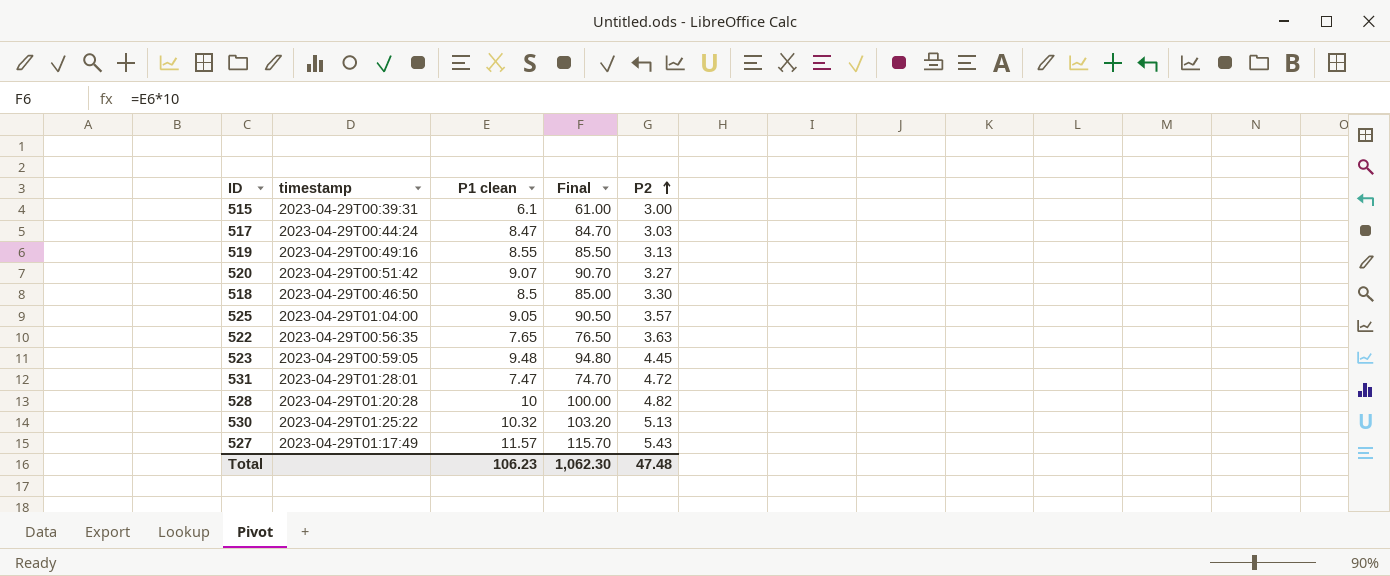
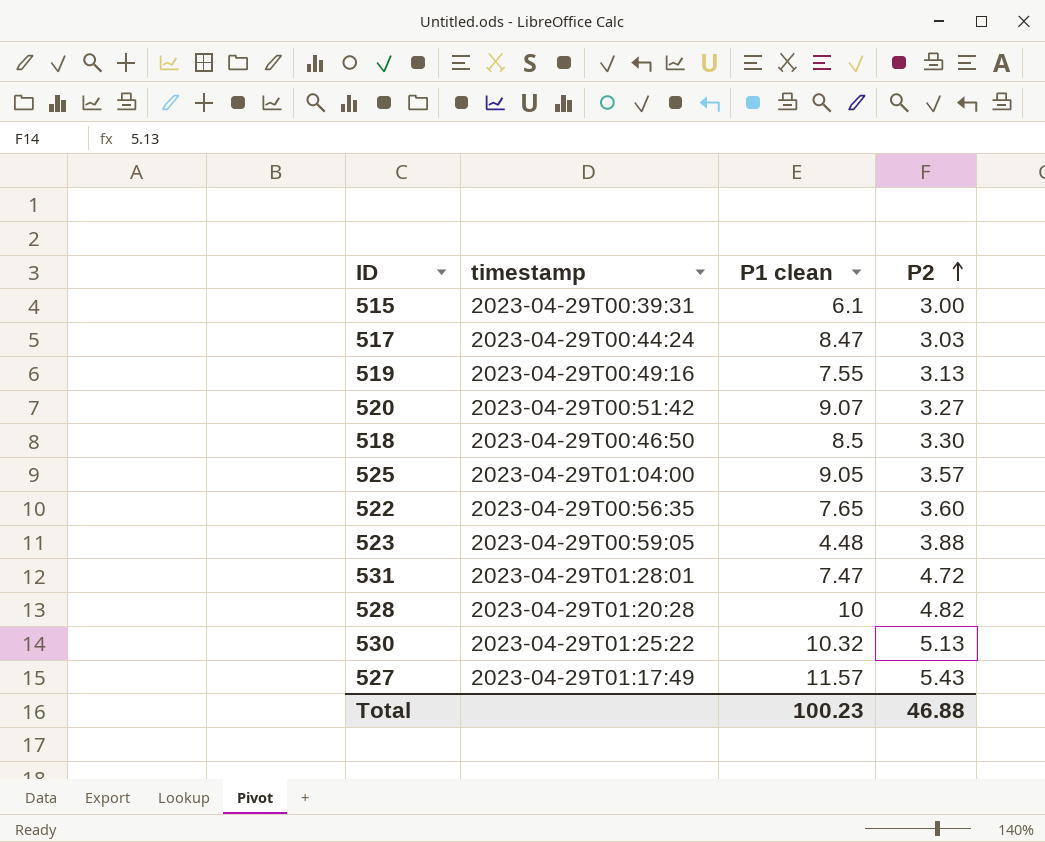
column Final | formula: [P1 clean] * 10 -> none
519 | P1 clean: 8.55 -> 7.55
522 | P2: 3.63 -> 3.60
523 | P1 clean: 9.48 -> 4.48
523 | P2: 4.45 -> 3.88
Total | P1 clean: 106.23 -> 100.23
Total | P2: 47.48 -> 46.88

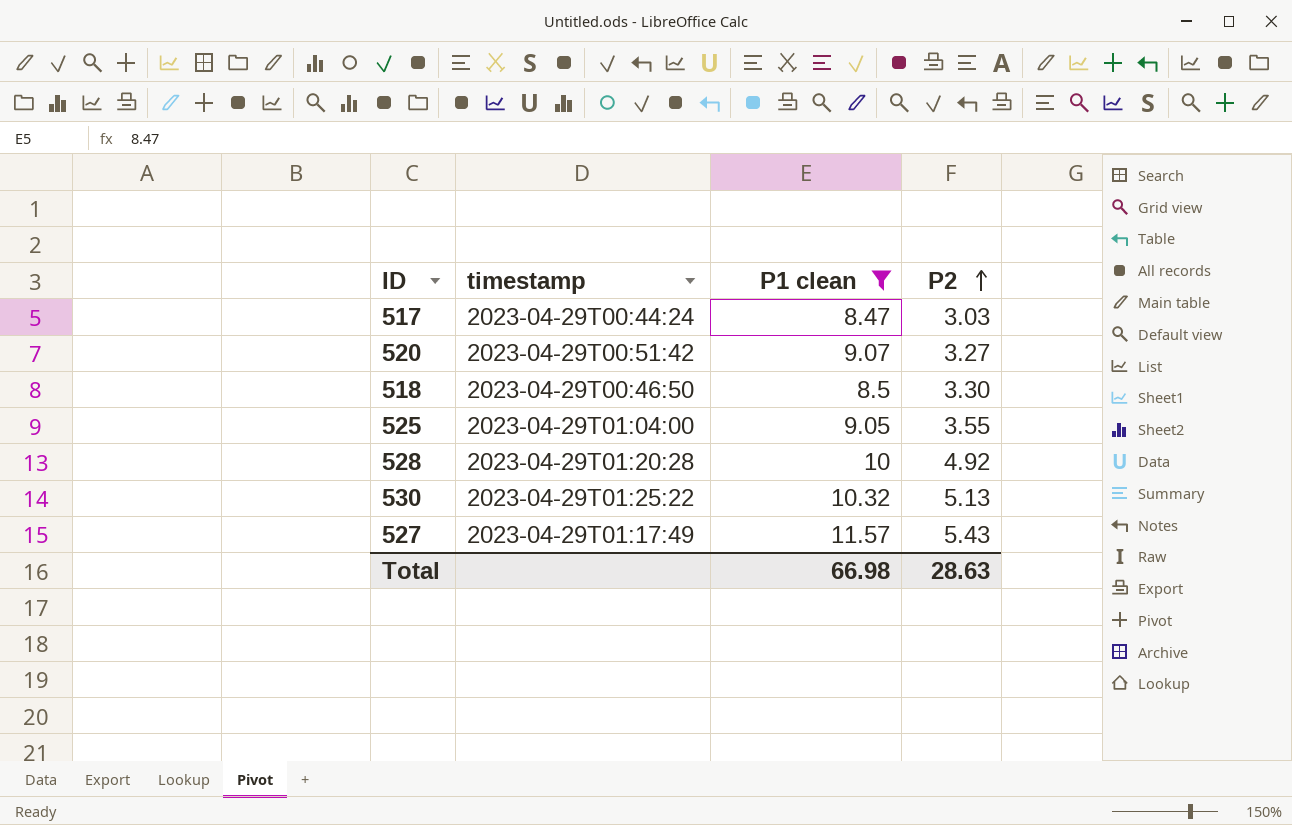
filter: none -> P1 clean >= 8.47
525 | P2: 3.57 -> 3.55
528 | P2: 4.82 -> 4.92
Total | P1 clean: 100.23 -> 66.98
Total | P2: 46.88 -> 28.63

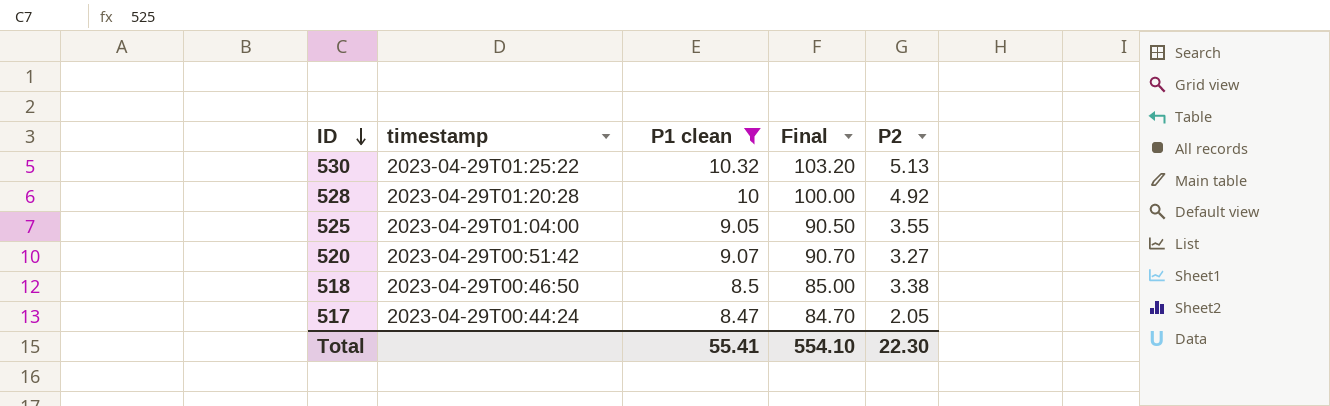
row order: P2 ascending -> ID descending
column Final | formula: none -> [P1 clean] * 10
row 527: 2023-04-29T01:17:49 | 11.57 | 5.43 -> none
518 | P2: 3.30 -> 3.38
517 | P2: 3.03 -> 2.05
Total | P1 clean: 66.98 -> 55.41
Total | P2: 28.63 -> 22.30

